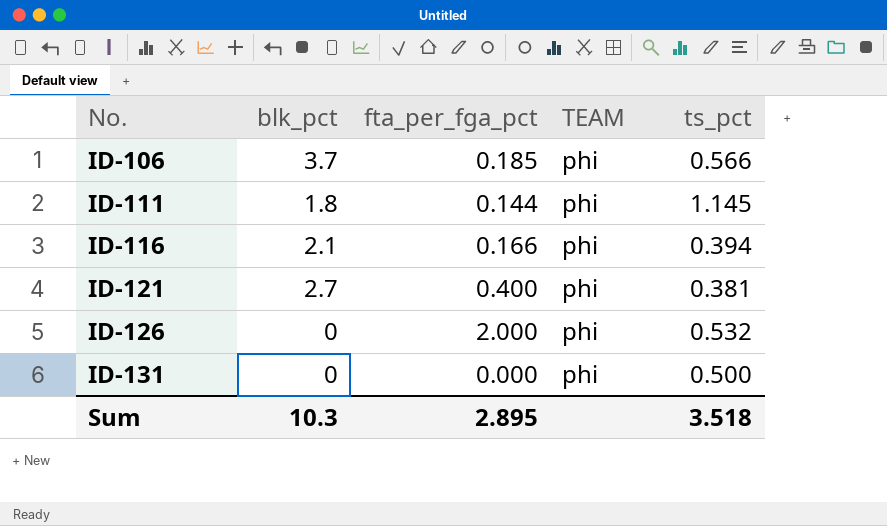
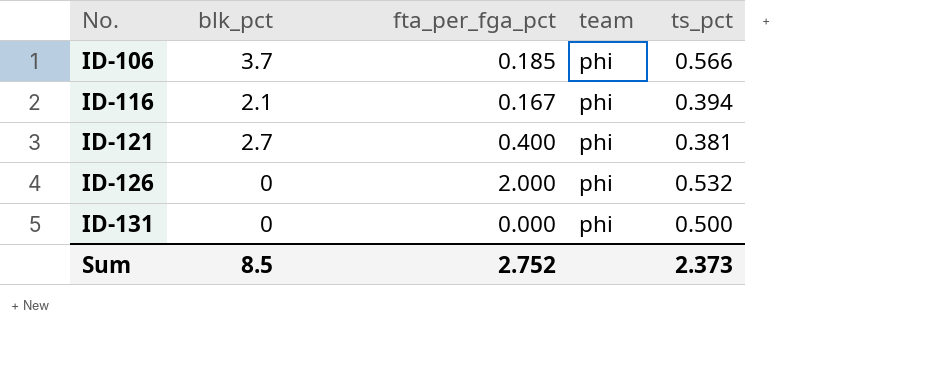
column name: TEAM -> team
row ID-111: 1.8 | 0.144 | phi | 1.145 -> none
ID-116 | fta_per_fga_pct: 0.166 -> 0.167
Sum | blk_pct: 10.3 -> 8.5
Sum | fta_per_fga_pct: 2.895 -> 2.752
Sum | ts_pct: 3.518 -> 2.373

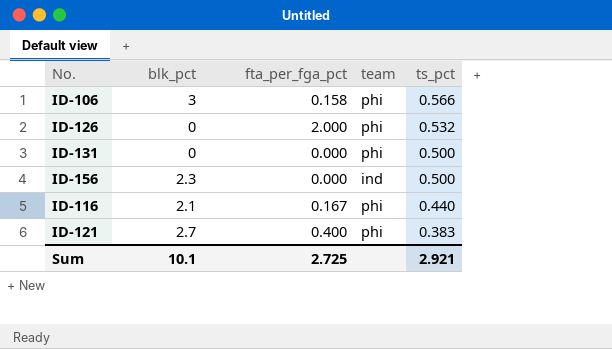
row order: No. ascending -> ts_pct descending
ID-106 | blk_pct: 3.7 -> 3
ID-106 | fta_per_fga_pct: 0.185 -> 0.158
row ID-156: none -> 2.3 | 0.000 | ind | 0.500
ID-116 | ts_pct: 0.394 -> 0.440
ID-121 | ts_pct: 0.381 -> 0.383
Sum | blk_pct: 8.5 -> 10.1
Sum | fta_per_fga_pct: 2.752 -> 2.725
Sum | ts_pct: 2.373 -> 2.921

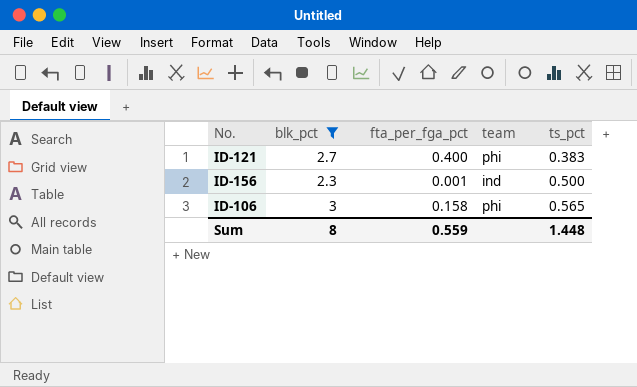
filter: none -> blk_pct >= 2.3
row order: ts_pct descending -> ts_pct ascending
ID-156 | fta_per_fga_pct: 0.000 -> 0.001
ID-106 | ts_pct: 0.566 -> 0.565
Sum | blk_pct: 10.1 -> 8
Sum | fta_per_fga_pct: 2.725 -> 0.559
Sum | ts_pct: 2.921 -> 1.448

